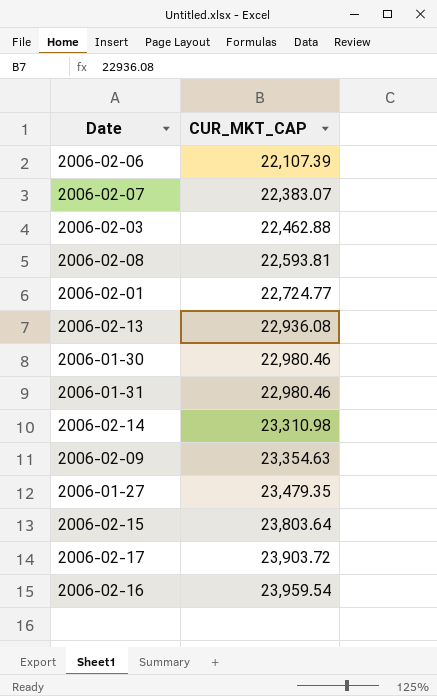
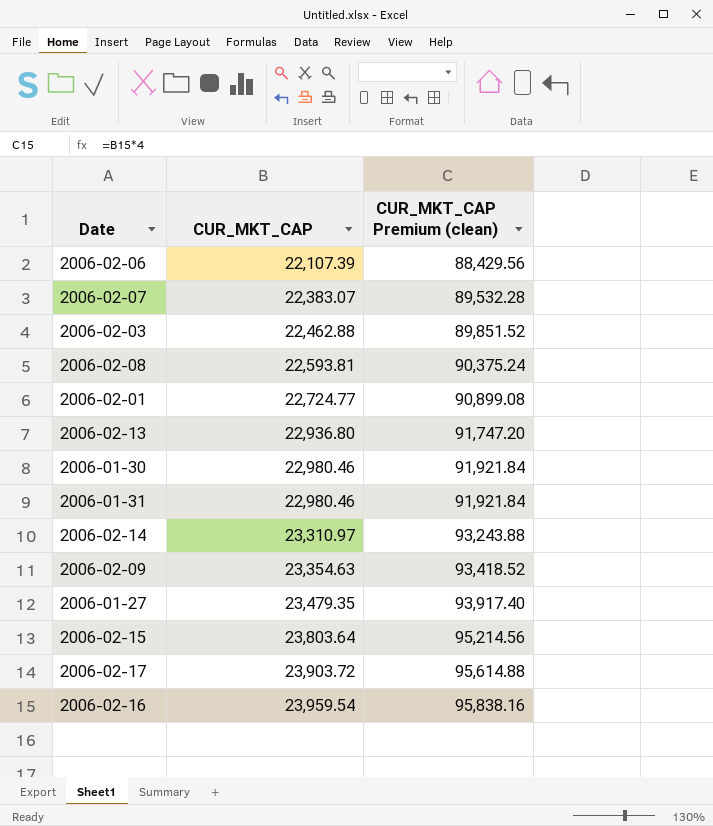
column CUR_MKT_CAP Premium (clean) | formula: none -> [CUR_MKT_CAP] * 4
2006-02-13 | CUR_MKT_CAP: 22,936.08 -> 22,936.80
2006-02-14 | CUR_MKT_CAP: 23,310.98 -> 23,310.97

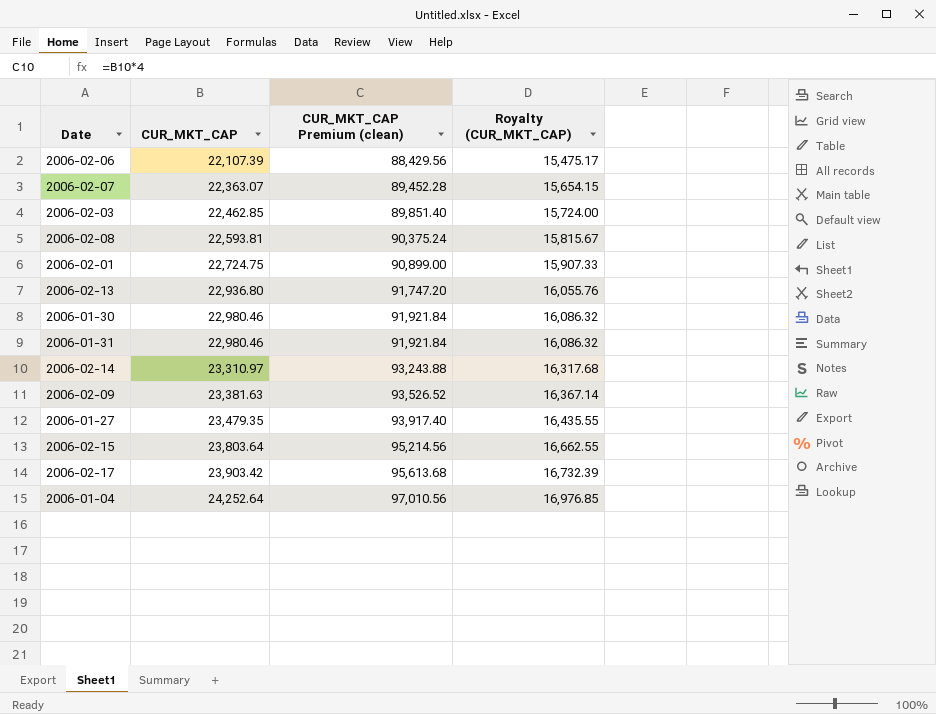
column Royalty (CUR_MKT_CAP) | formula: none -> [CUR_MKT_CAP] * 0.7
row 2006-02-16: 23,959.54 | 95,838.16 -> none
2006-02-07 | CUR_MKT_CAP: 22,383.07 -> 22,363.07
2006-02-07 | CUR_MKT_CAP Premium (clean): 89,532.28 -> 89,452.28
2006-02-03 | CUR_MKT_CAP: 22,462.88 -> 22,462.85
2006-02-03 | CUR_MKT_CAP Premium (clean): 89,851.52 -> 89,851.40
2006-02-01 | CUR_MKT_CAP: 22,724.77 -> 22,724.75
2006-02-01 | CUR_MKT_CAP Premium (clean): 90,899.08 -> 90,899.00
2006-02-09 | CUR_MKT_CAP: 23,354.63 -> 23,381.63
2006-02-09 | CUR_MKT_CAP Premium (clean): 93,418.52 -> 93,526.52
2006-02-17 | CUR_MKT_CAP: 23,903.72 -> 23,903.42
2006-02-17 | CUR_MKT_CAP Premium (clean): 95,614.88 -> 95,613.68
row 2006-01-04: none -> 24,252.64 | 97,010.56 | 16,976.85

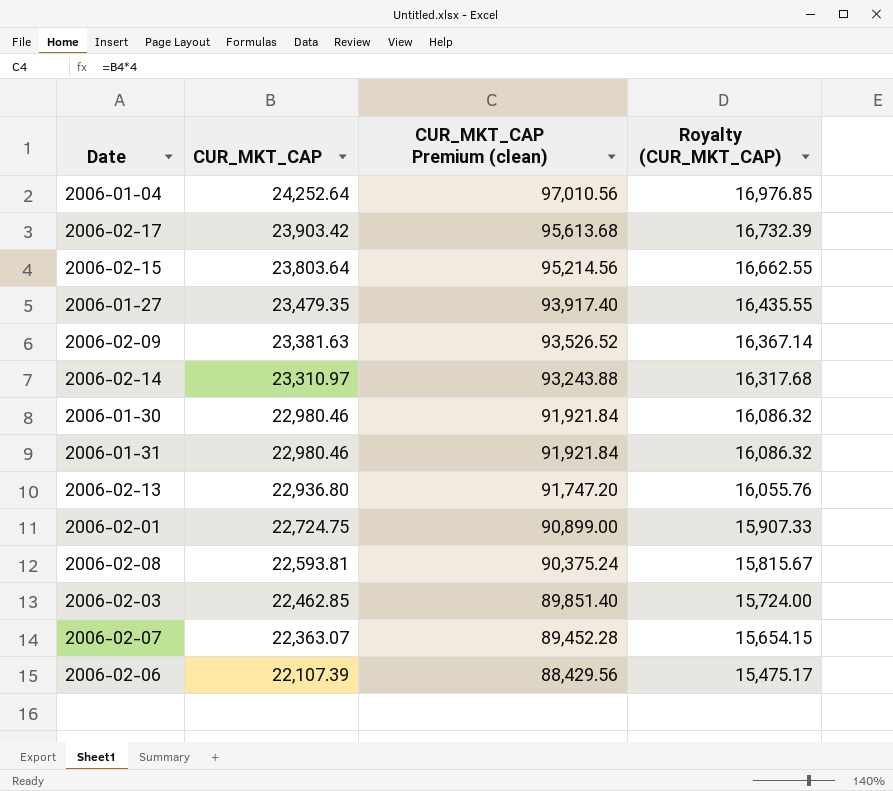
row order: CUR_MKT_CAP ascending -> CUR_MKT_CAP descending

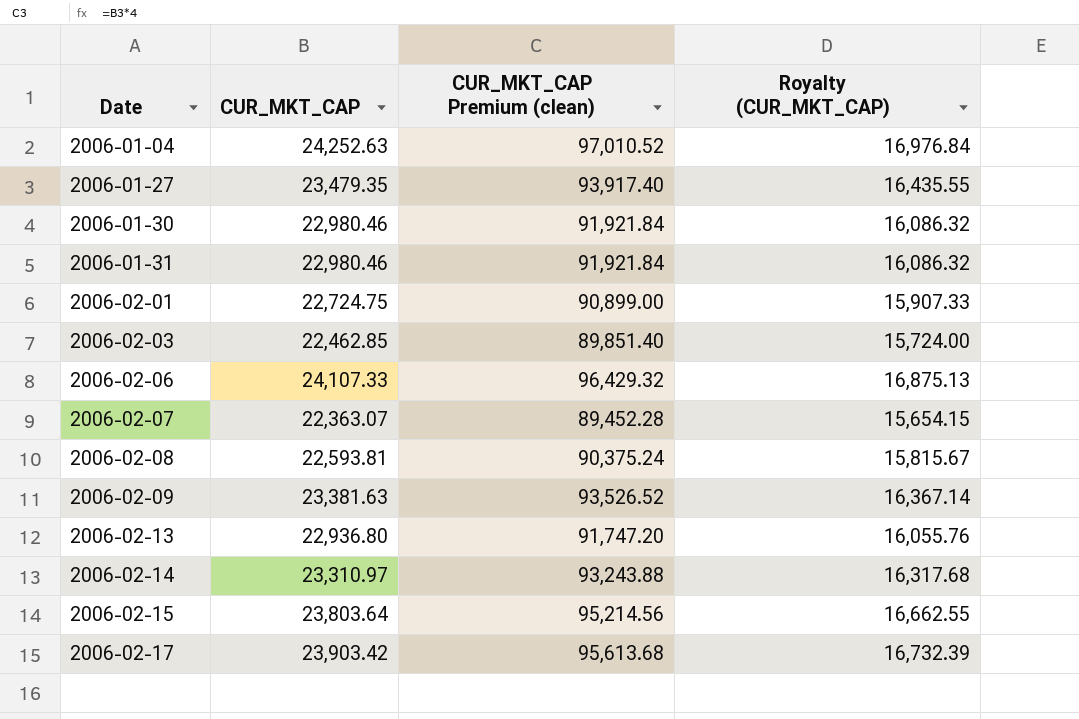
row order: CUR_MKT_CAP descending -> Date ascending
2006-01-04 | CUR_MKT_CAP: 24,252.64 -> 24,252.63
2006-01-04 | CUR_MKT_CAP Premium (clean): 97,010.56 -> 97,010.52
2006-01-04 | Royalty (CUR_MKT_CAP): 16,976.85 -> 16,976.84
2006-02-06 | CUR_MKT_CAP: 22,107.39 -> 24,107.33
2006-02-06 | CUR_MKT_CAP Premium (clean): 88,429.56 -> 96,429.32
2006-02-06 | Royalty (CUR_MKT_CAP): 15,475.17 -> 16,875.13

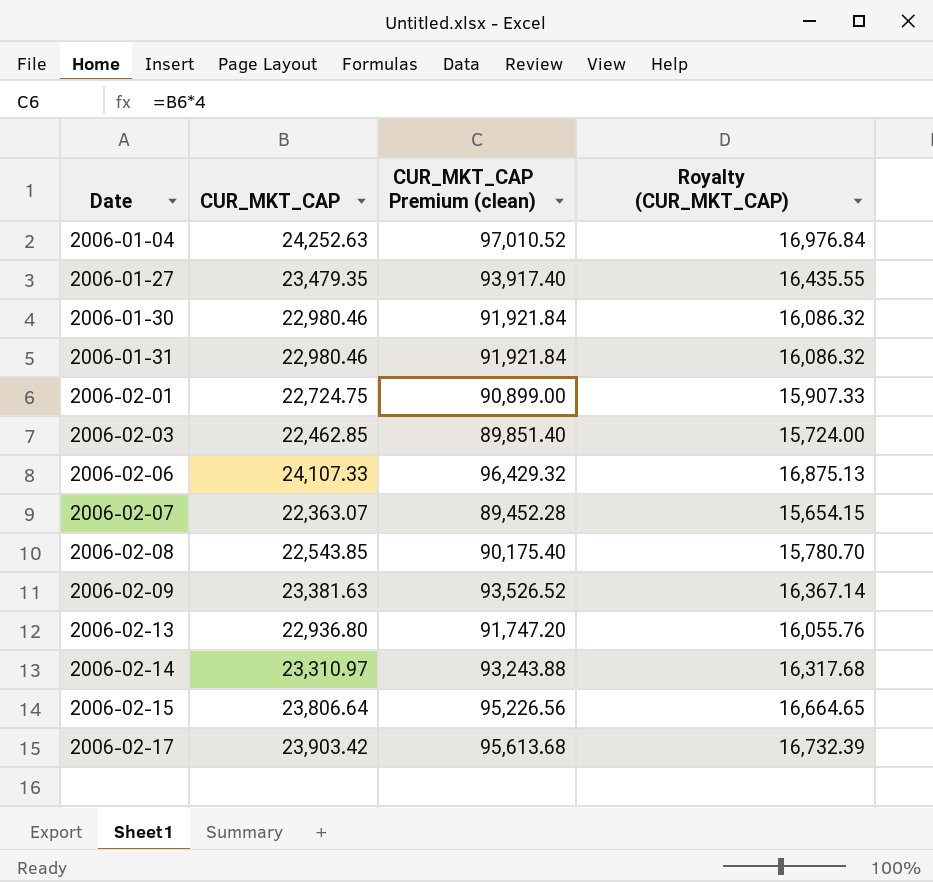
2006-02-08 | CUR_MKT_CAP: 22,593.81 -> 22,543.85
2006-02-08 | CUR_MKT_CAP Premium (clean): 90,375.24 -> 90,175.40
2006-02-08 | Royalty (CUR_MKT_CAP): 15,815.67 -> 15,780.70
2006-02-15 | CUR_MKT_CAP: 23,803.64 -> 23,806.64
2006-02-15 | CUR_MKT_CAP Premium (clean): 95,214.56 -> 95,226.56
2006-02-15 | Royalty (CUR_MKT_CAP): 16,662.55 -> 16,664.65

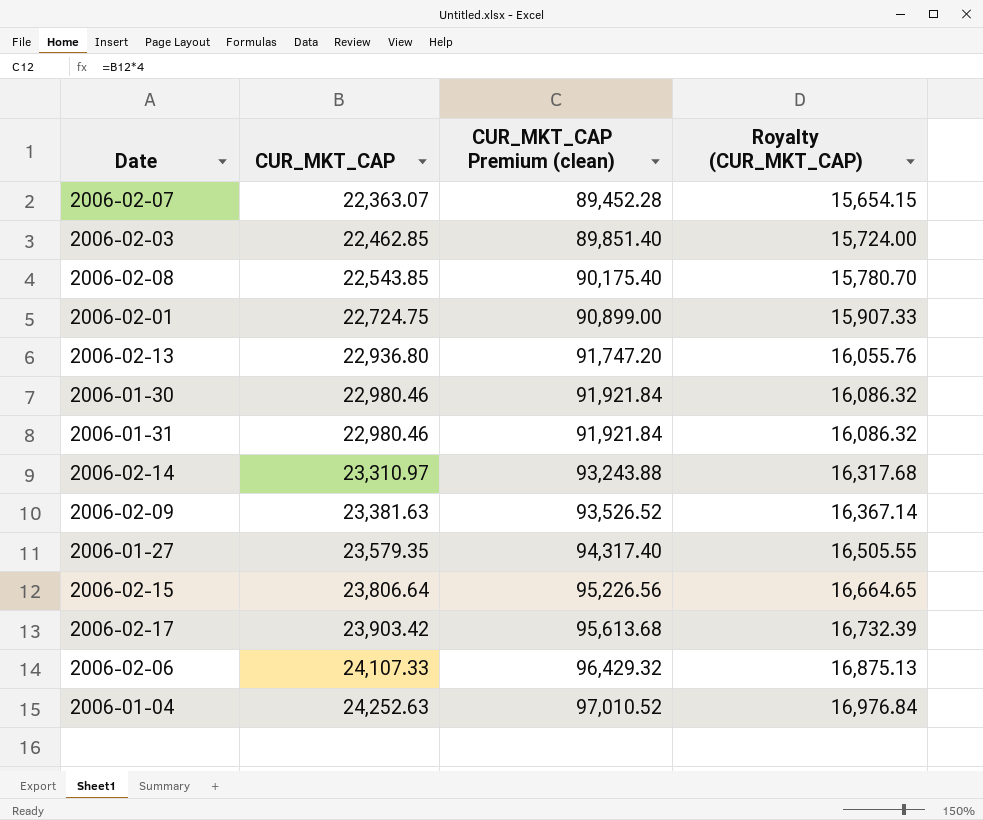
row order: Date ascending -> CUR_MKT_CAP ascending
2006-01-27 | CUR_MKT_CAP: 23,479.35 -> 23,579.35
2006-01-27 | CUR_MKT_CAP Premium (clean): 93,917.40 -> 94,317.40
2006-01-27 | Royalty (CUR_MKT_CAP): 16,435.55 -> 16,505.55

